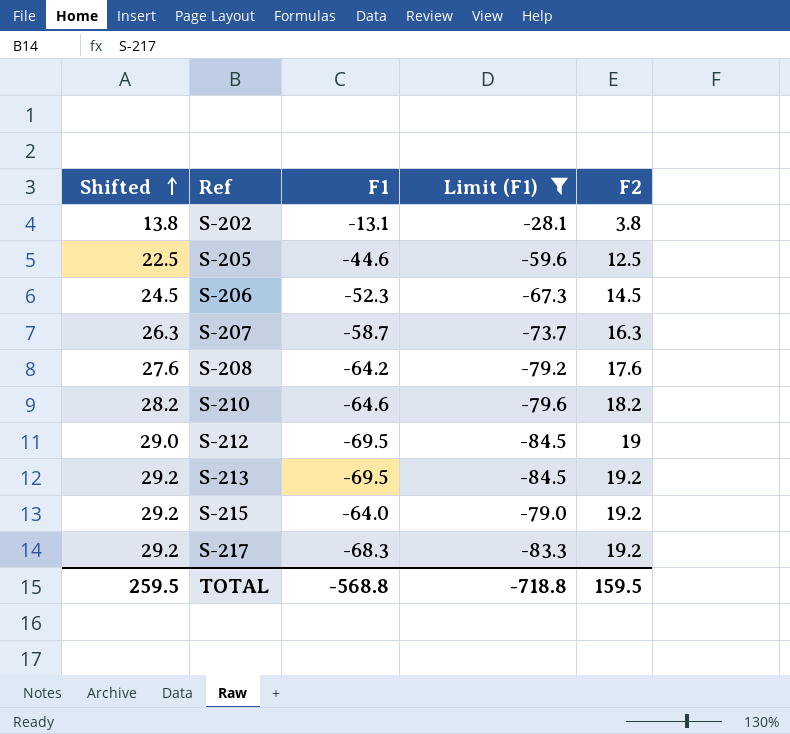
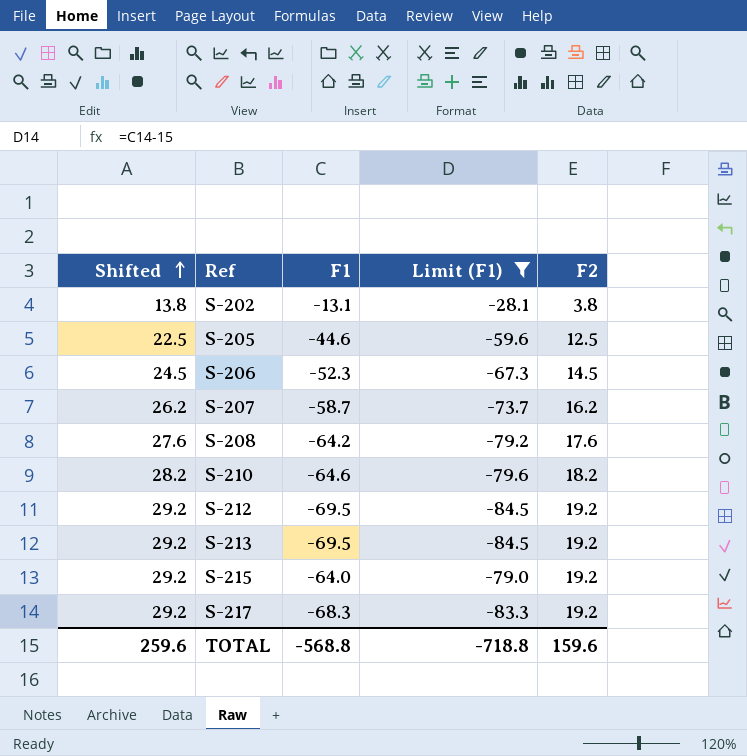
S-207 | Shifted: 26.3 -> 26.2
S-207 | F2: 16.3 -> 16.2
S-212 | Shifted: 29.0 -> 29.2
S-212 | F2: 19 -> 19.2
TOTAL | Shifted: 259.5 -> 259.6
TOTAL | F2: 159.5 -> 159.6

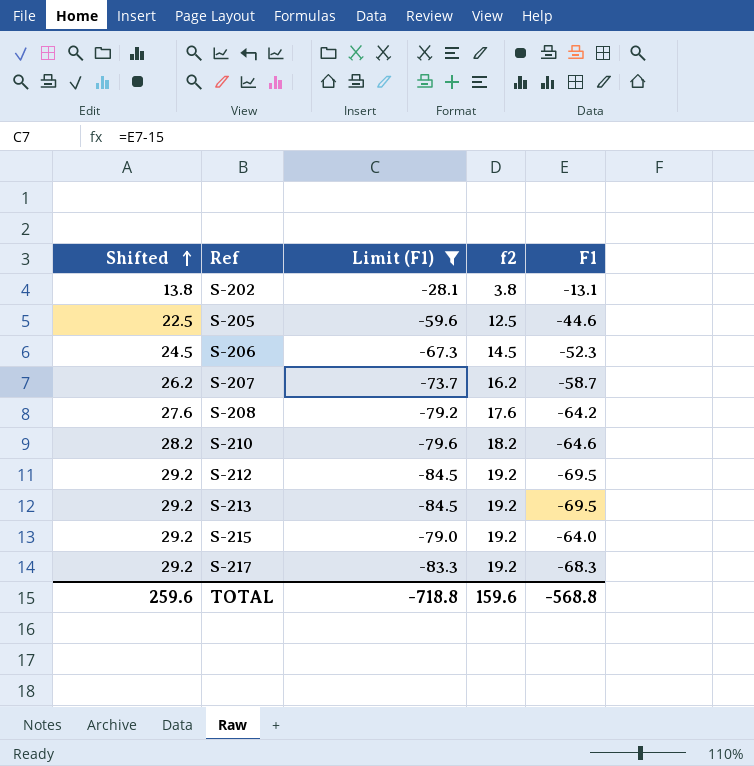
column name: F2 -> f2
column F1 | position: 3 -> 5

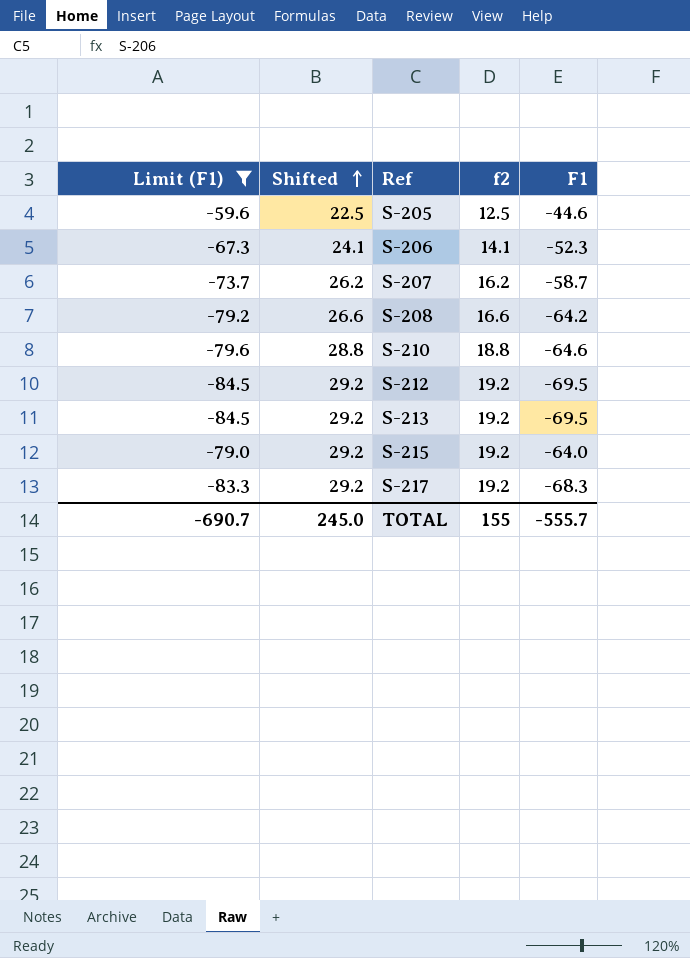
column Limit (F1) | position: 3 -> 1
row S-202: 13.8 | -28.1 | 3.8 | -13.1 -> none
S-206 | Shifted: 24.5 -> 24.1
S-206 | f2: 14.5 -> 14.1
S-208 | Shifted: 27.6 -> 26.6
S-208 | f2: 17.6 -> 16.6
S-210 | Shifted: 28.2 -> 28.8
S-210 | f2: 18.2 -> 18.8
TOTAL | Limit (F1): -718.8 -> -690.7
TOTAL | Shifted: 259.6 -> 245.0
TOTAL | f2: 159.6 -> 155
TOTAL | F1: -568.8 -> -555.7

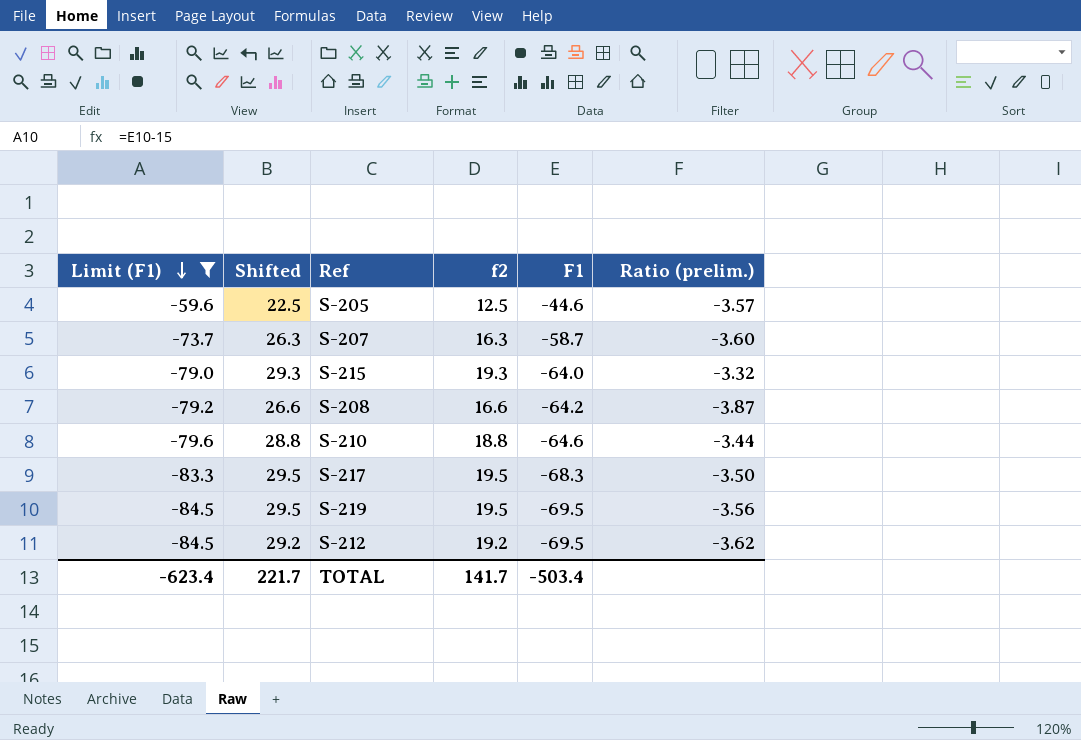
row order: Shifted ascending -> Limit (F1) descending
column Ratio (prelim.) | formula: none -> [F1] / [f2]
row S-206: -67.3 | 24.1 | 14.1 | -52.3 -> none
row S-213: -84.5 | 29.2 | 19.2 | -69.5 -> none
S-207 | Shifted: 26.2 -> 26.3
S-207 | f2: 16.2 -> 16.3
S-215 | Shifted: 29.2 -> 29.3
S-215 | f2: 19.2 -> 19.3
S-217 | Shifted: 29.2 -> 29.5
S-217 | f2: 19.2 -> 19.5
row S-219: none -> -84.5 | 29.5 | 19.5 | -69.5 | -3.56
TOTAL | Limit (F1): -690.7 -> -623.4
TOTAL | Shifted: 245.0 -> 221.7
TOTAL | f2: 155 -> 141.7
TOTAL | F1: -555.7 -> -503.4

